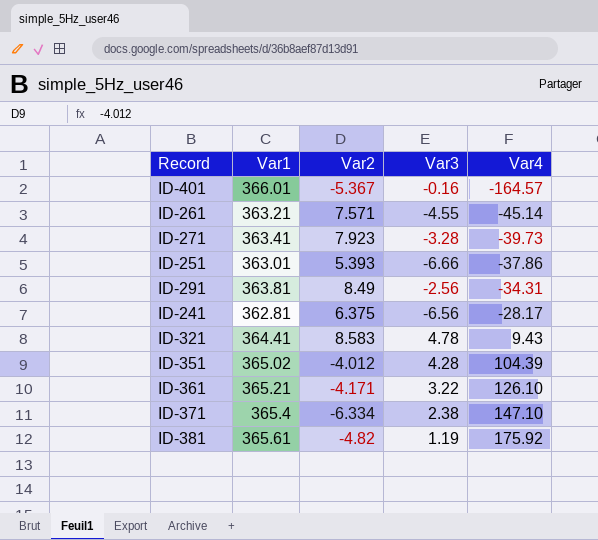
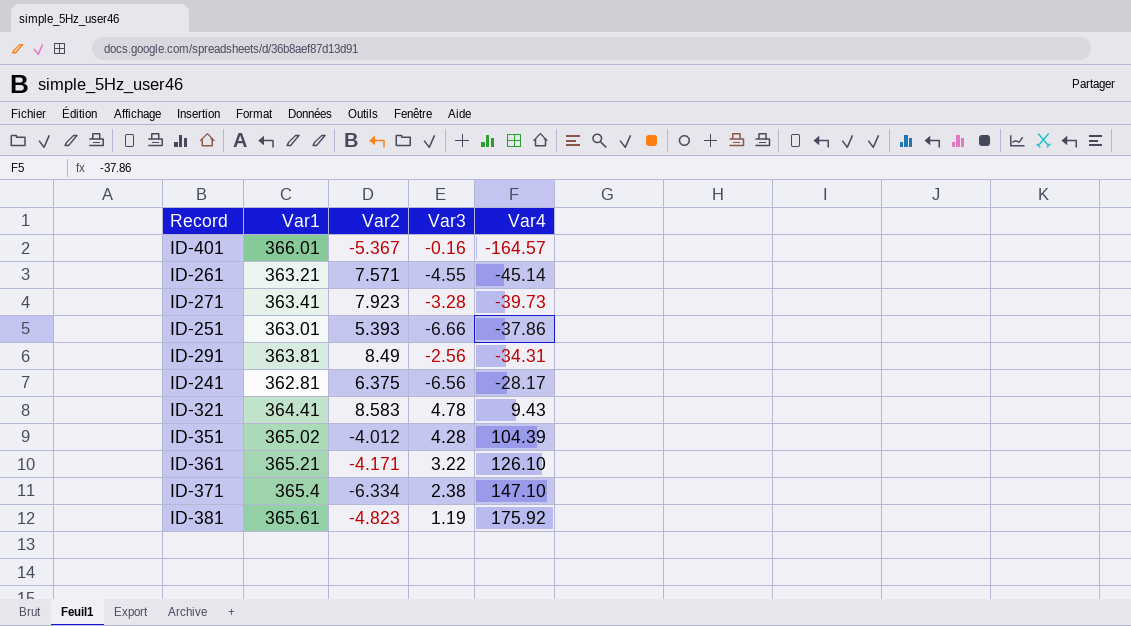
ID-381 | Var2: -4.82 -> -4.823

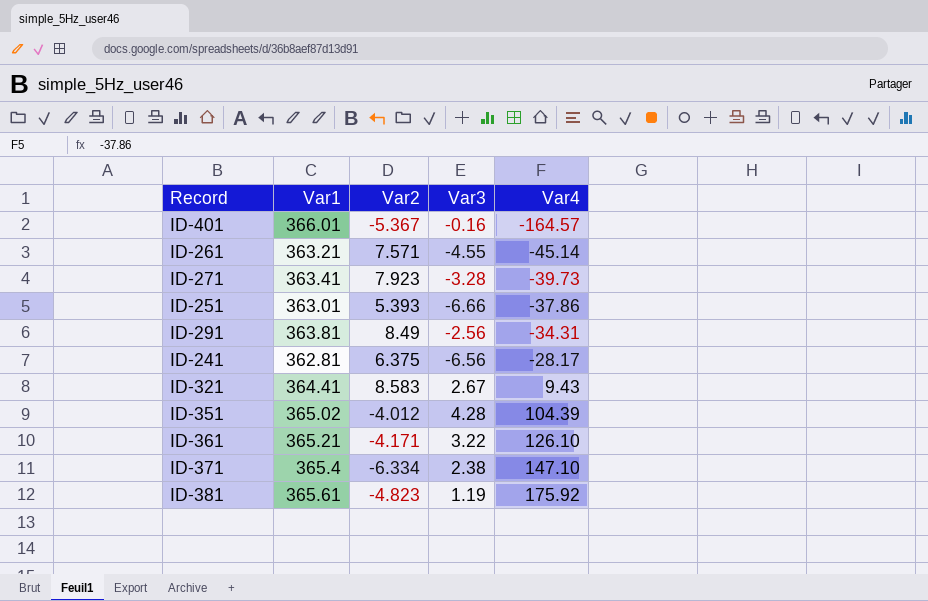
ID-321 | Var3: 4.78 -> 2.67

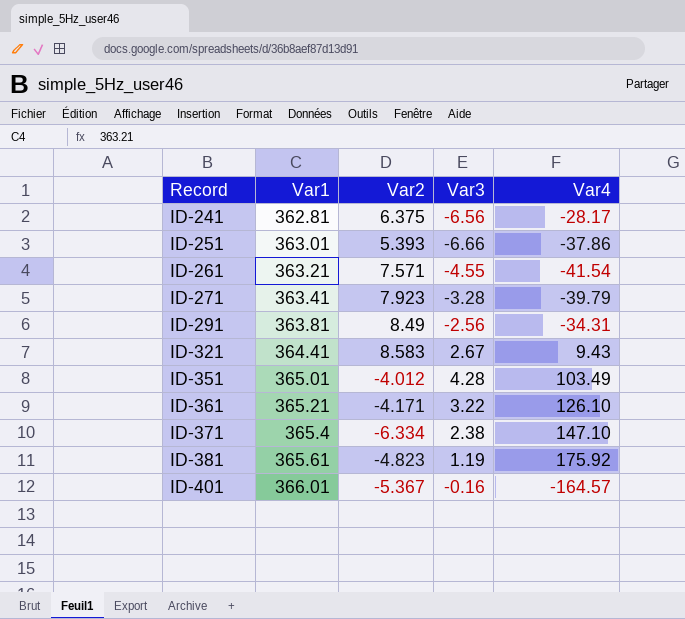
row order: Var4 ascending -> Record ascending
ID-261 | Var4: -45.14 -> -41.54
ID-271 | Var4: -39.73 -> -39.79
ID-351 | Var1: 365.02 -> 365.01
ID-351 | Var4: 104.39 -> 103.49

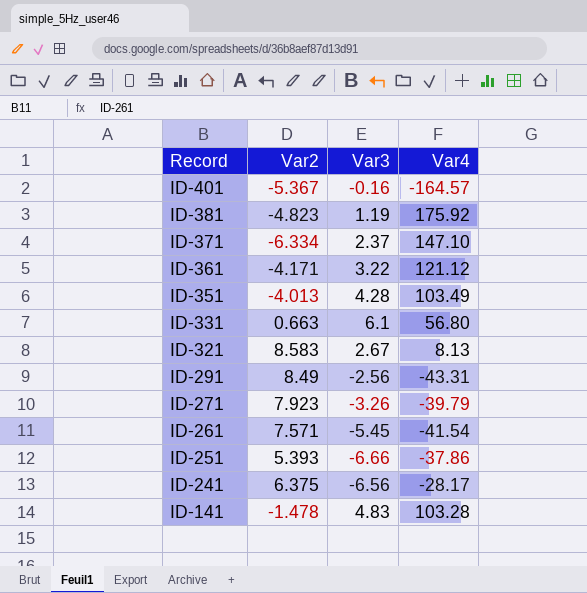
row order: Record ascending -> Record descending
column Var1 | position: 2 -> none
ID-371 | Var3: 2.38 -> 2.37
ID-361 | Var4: 126.10 -> 121.12
ID-351 | Var2: -4.012 -> -4.013
row ID-331: none -> 0.663 | 6.1 | 56.80
ID-321 | Var4: 9.43 -> 8.13
ID-291 | Var4: -34.31 -> -43.31
ID-271 | Var3: -3.28 -> -3.26
ID-261 | Var3: -4.55 -> -5.45
row ID-141: none -> -1.478 | 4.83 | 103.28

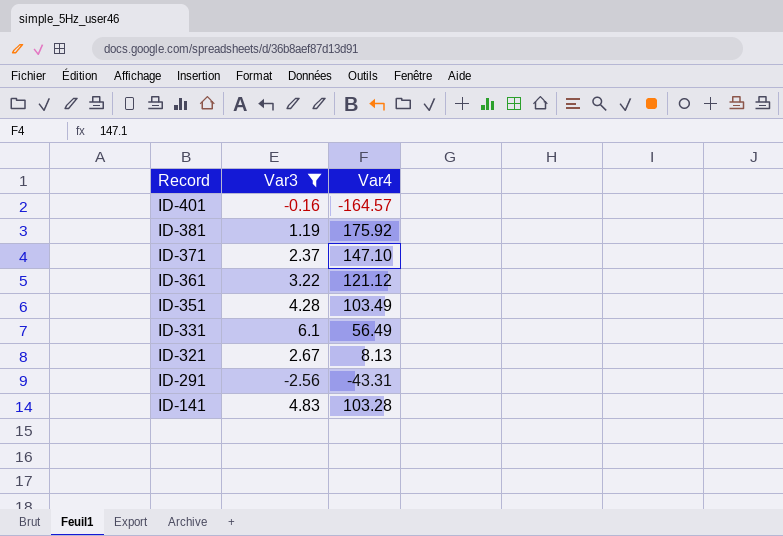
filter: none -> Var3 >= -2.56
column Var2 | position: 2 -> none
ID-331 | Var4: 56.80 -> 56.49

